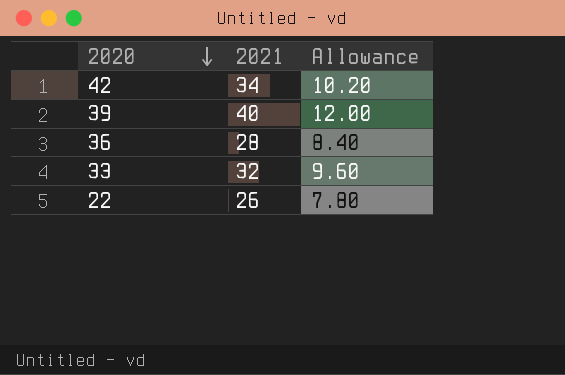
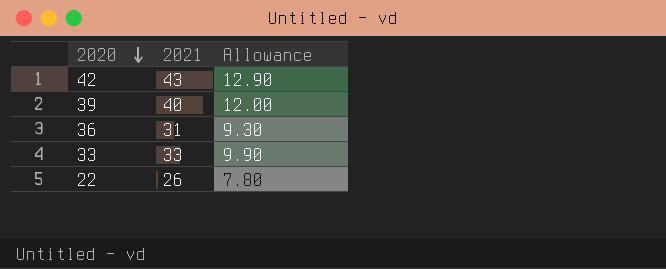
42 | 2021: 34 -> 43
42 | Allowance: 10.20 -> 12.90
36 | 2021: 28 -> 31
36 | Allowance: 8.40 -> 9.30
33 | 2021: 32 -> 33
33 | Allowance: 9.60 -> 9.90

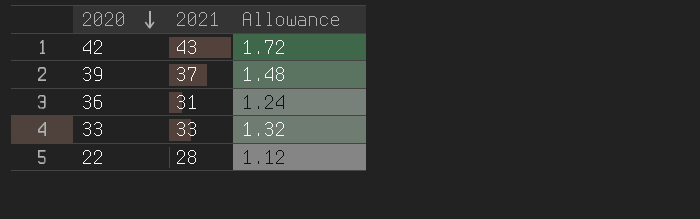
column Allowance | formula: [2021] * 0.3 -> [2021] * 0.04
39 | 2021: 40 -> 37
22 | 2021: 26 -> 28

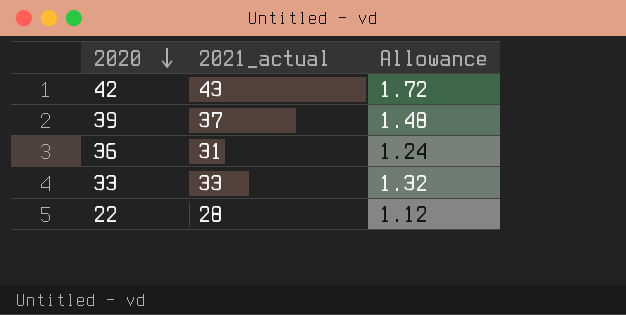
column name: 2021 -> 2021_actual

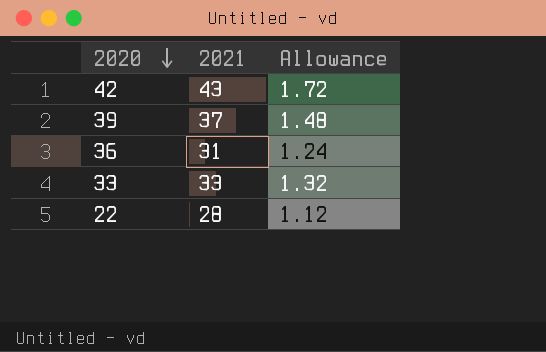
column name: 2021_actual -> 2021

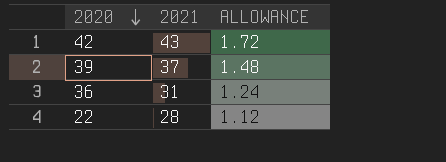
column name: Allowance -> ALLOWANCE
row 33: 33 | 1.32 -> none

